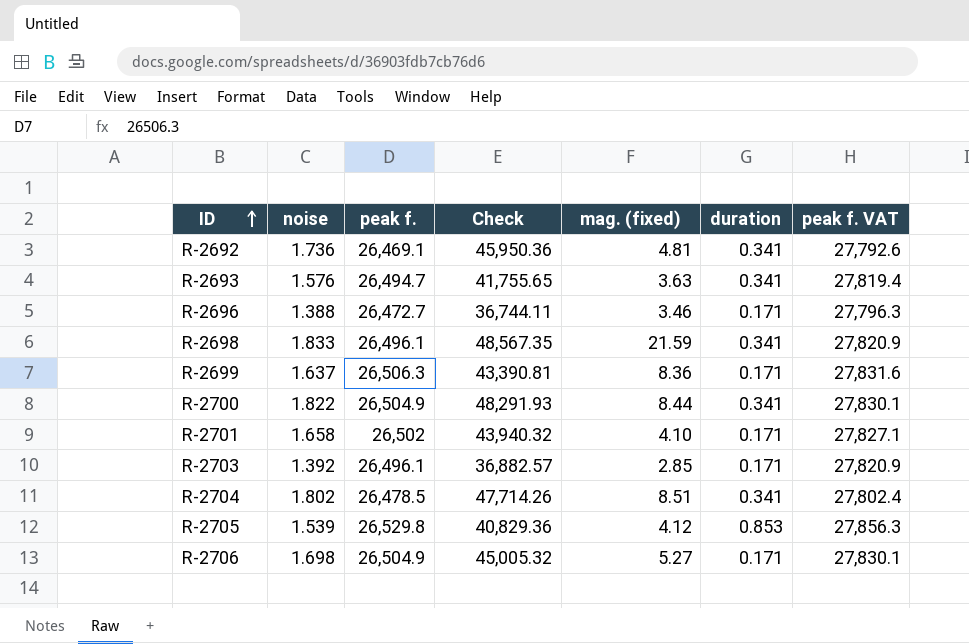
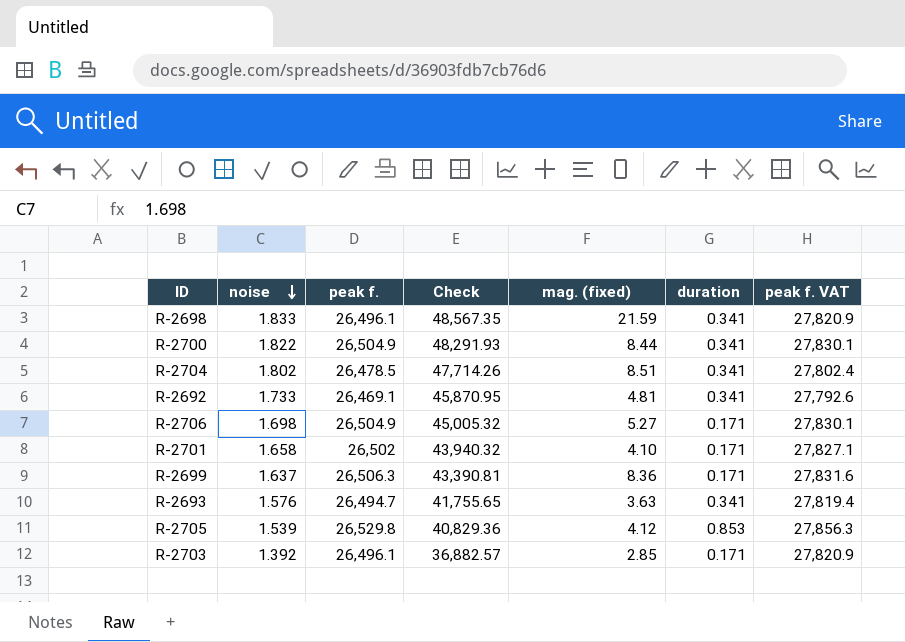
row order: ID ascending -> noise descending
row R-2696: 1.388 | 26,472.7 | 36,744.11 | 3.46 | 0.171 | 27,796.3 -> none
R-2692 | noise: 1.736 -> 1.733
R-2692 | Check: 45,950.36 -> 45,870.95

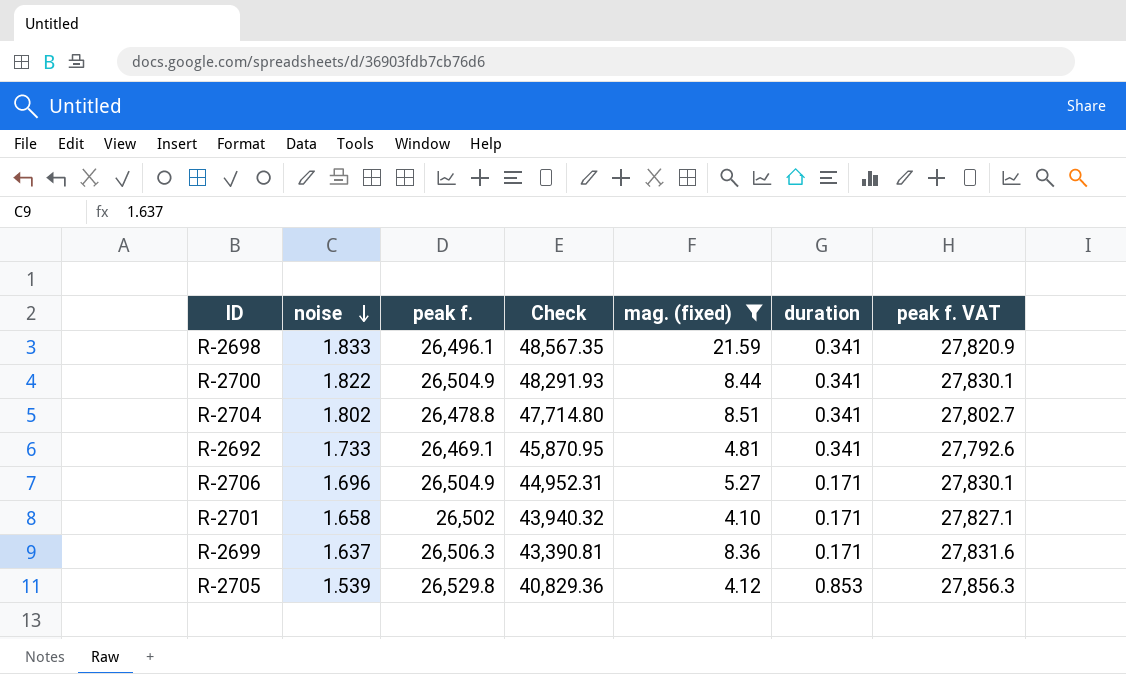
filter: none -> mag. (fixed) >= 4.10
R-2704 | peak f.: 26,478.5 -> 26,478.8
R-2704 | Check: 47,714.26 -> 47,714.80
R-2704 | peak f. VAT: 27,802.4 -> 27,802.7
R-2706 | noise: 1.698 -> 1.696
R-2706 | Check: 45,005.32 -> 44,952.31

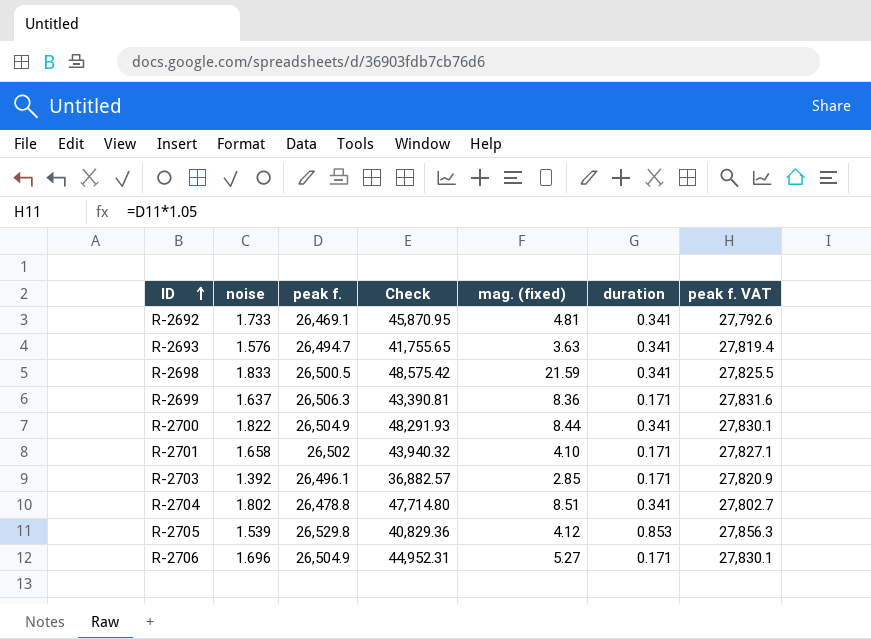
filter: mag. (fixed) >= 4.10 -> none
row order: noise descending -> ID ascending
R-2698 | peak f.: 26,496.1 -> 26,500.5
R-2698 | Check: 48,567.35 -> 48,575.42
R-2698 | peak f. VAT: 27,820.9 -> 27,825.5

